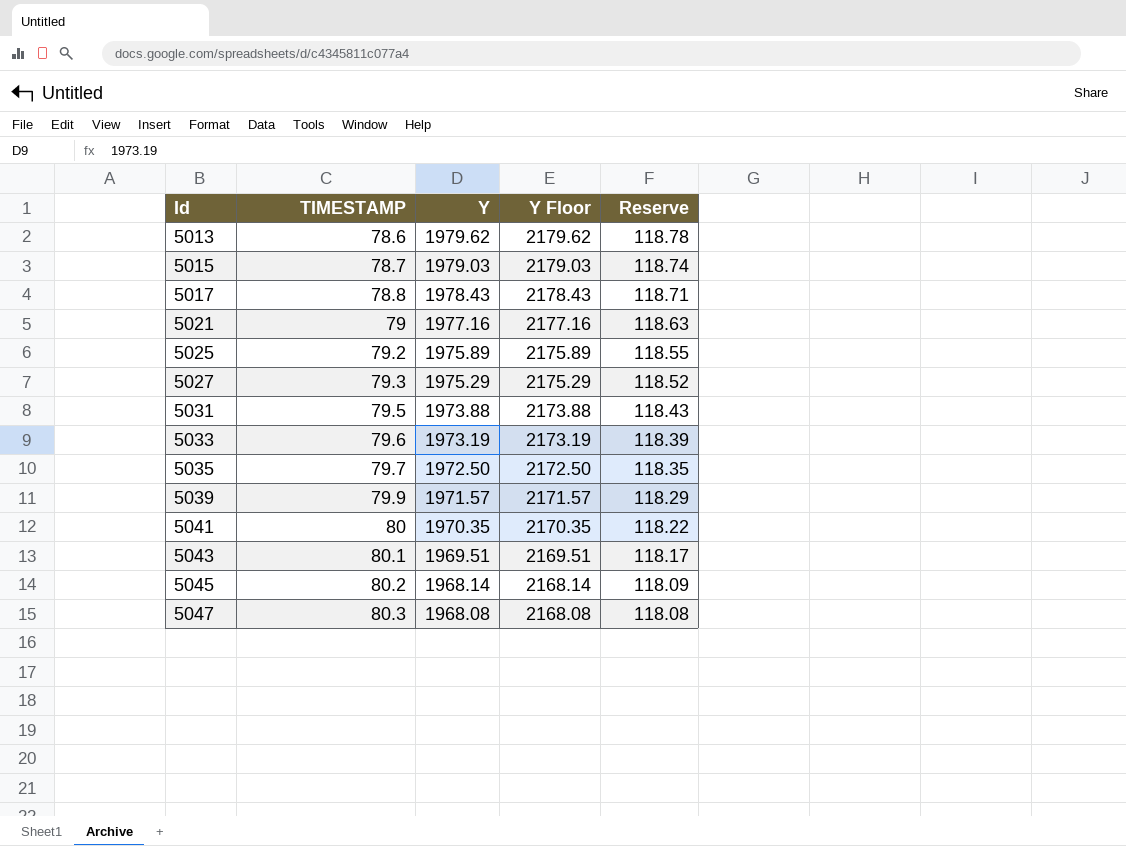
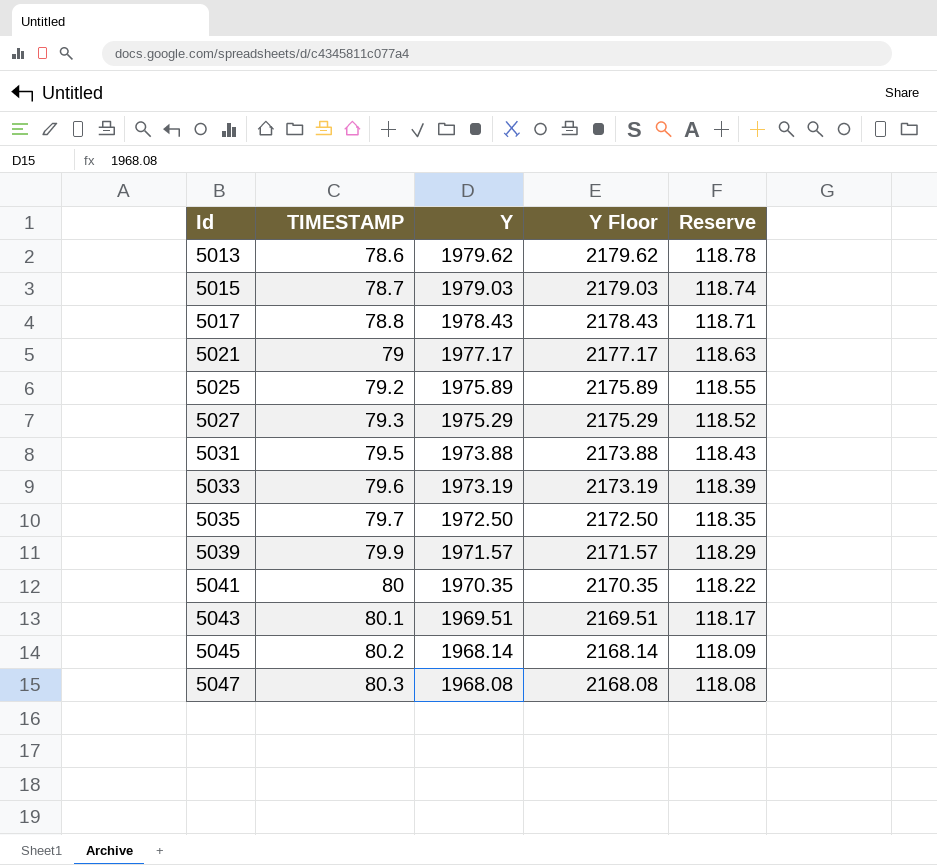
5021 | Y: 1977.16 -> 1977.17
5021 | Y Floor: 2177.16 -> 2177.17

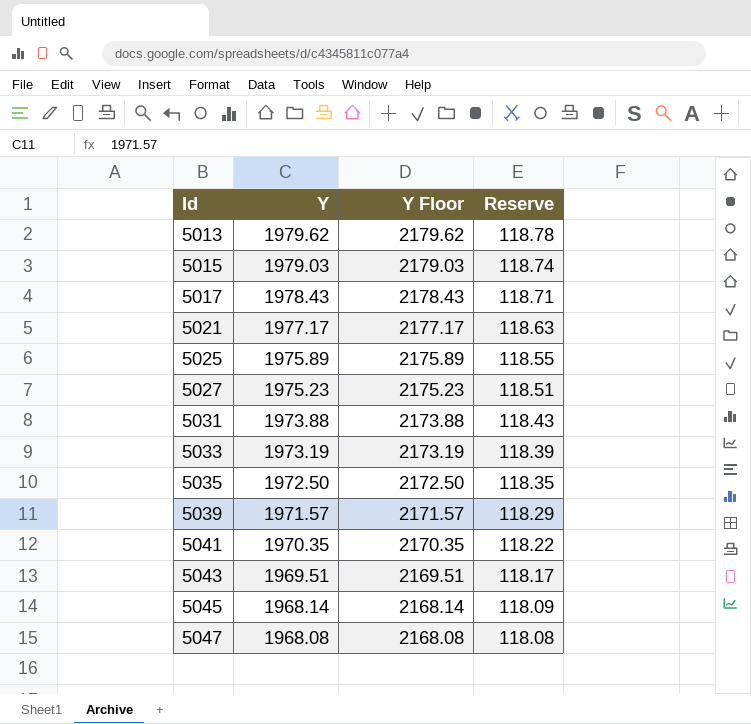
column TIMESTAMP | position: 2 -> none
5027 | Y: 1975.29 -> 1975.23
5027 | Y Floor: 2175.29 -> 2175.23
5027 | Reserve: 118.52 -> 118.51

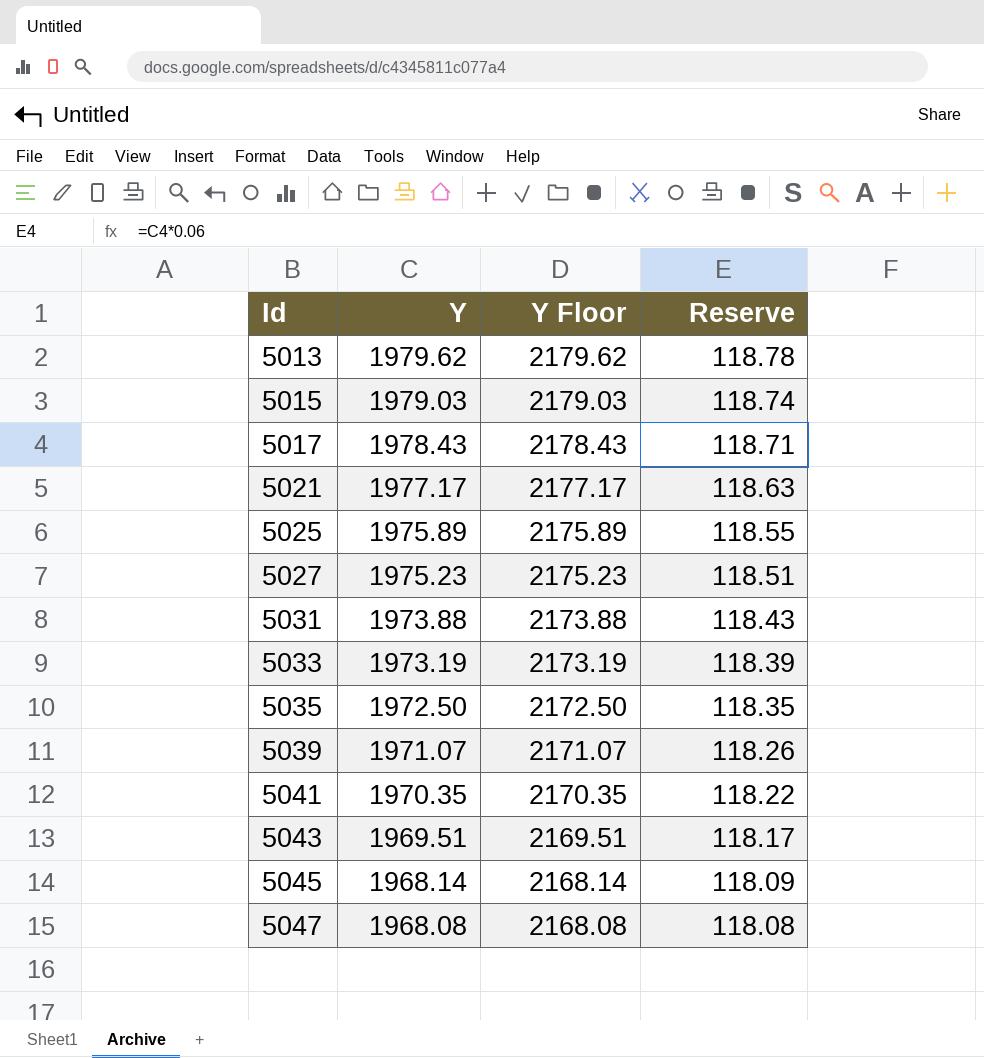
5039 | Y: 1971.57 -> 1971.07
5039 | Y Floor: 2171.57 -> 2171.07
5039 | Reserve: 118.29 -> 118.26

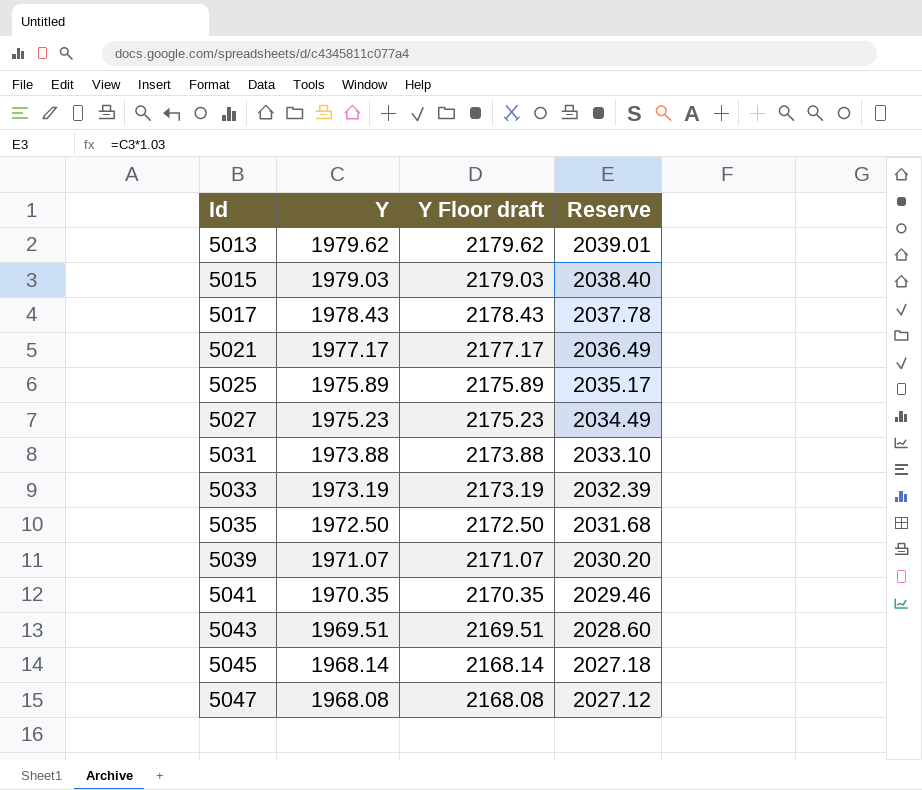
column name: Y Floor -> Y Floor draft
column Reserve | formula: [Y] * 0.06 -> [Y] * 1.03

